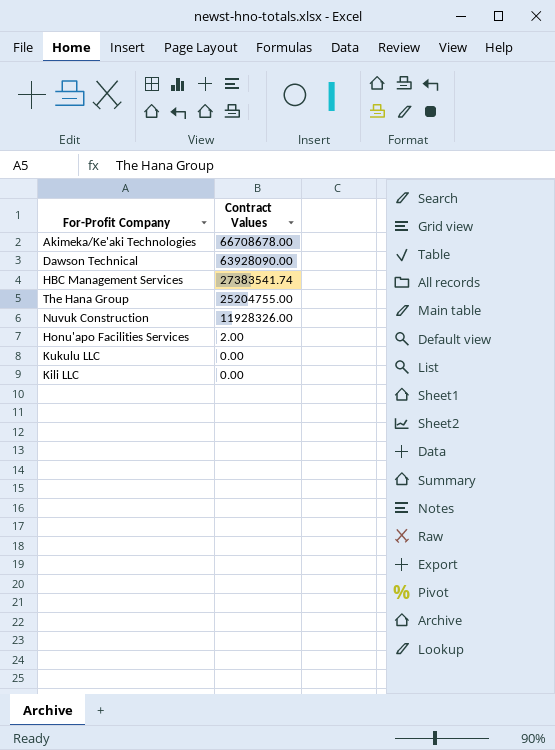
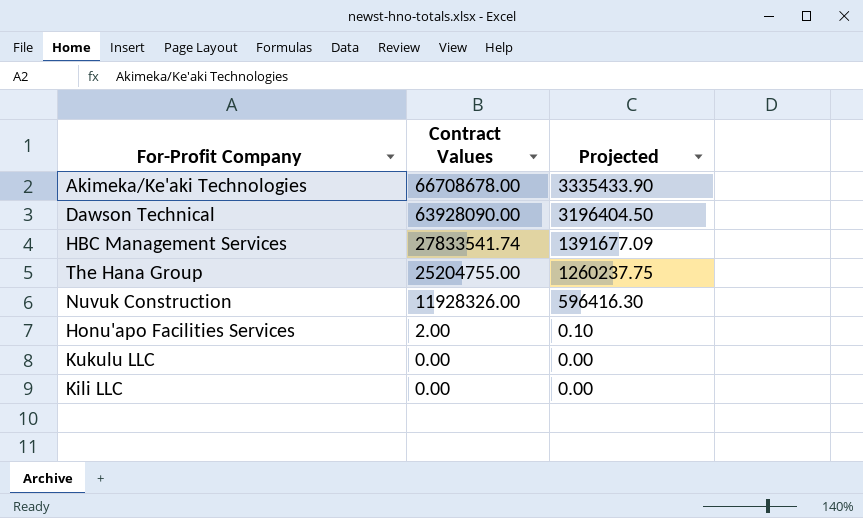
column Projected | formula: none -> [Contract Values] * 0.05
HBC Management Services | Contract Values: 27383541.74 -> 27833541.74

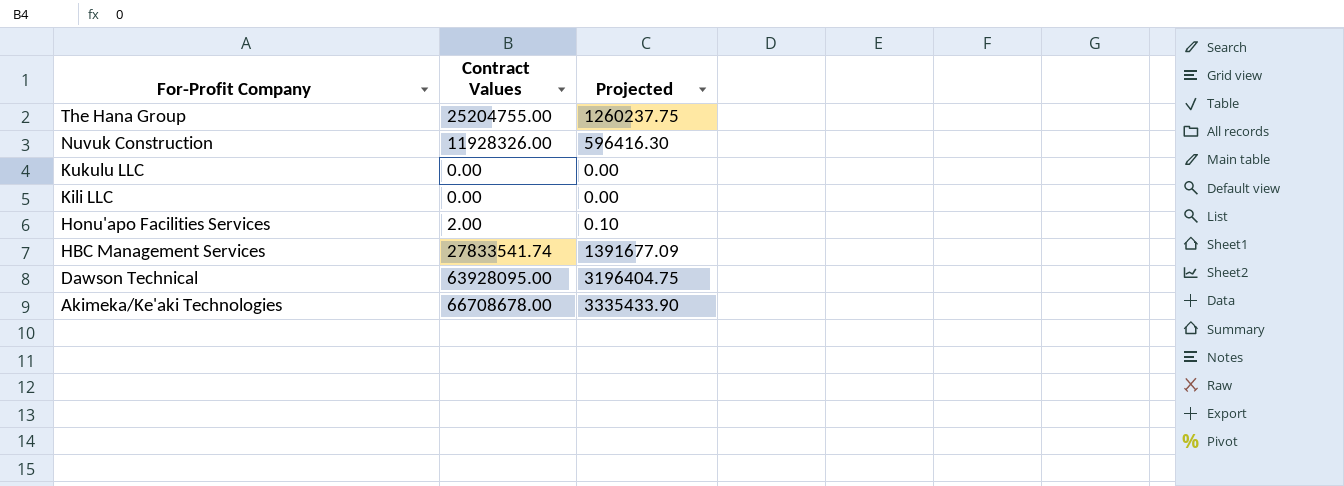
row order: Contract Values descending -> For-Profit Company descending
Dawson Technical | Contract Values: 63928090.00 -> 63928095.00
Dawson Technical | Projected: 3196404.50 -> 3196404.75

